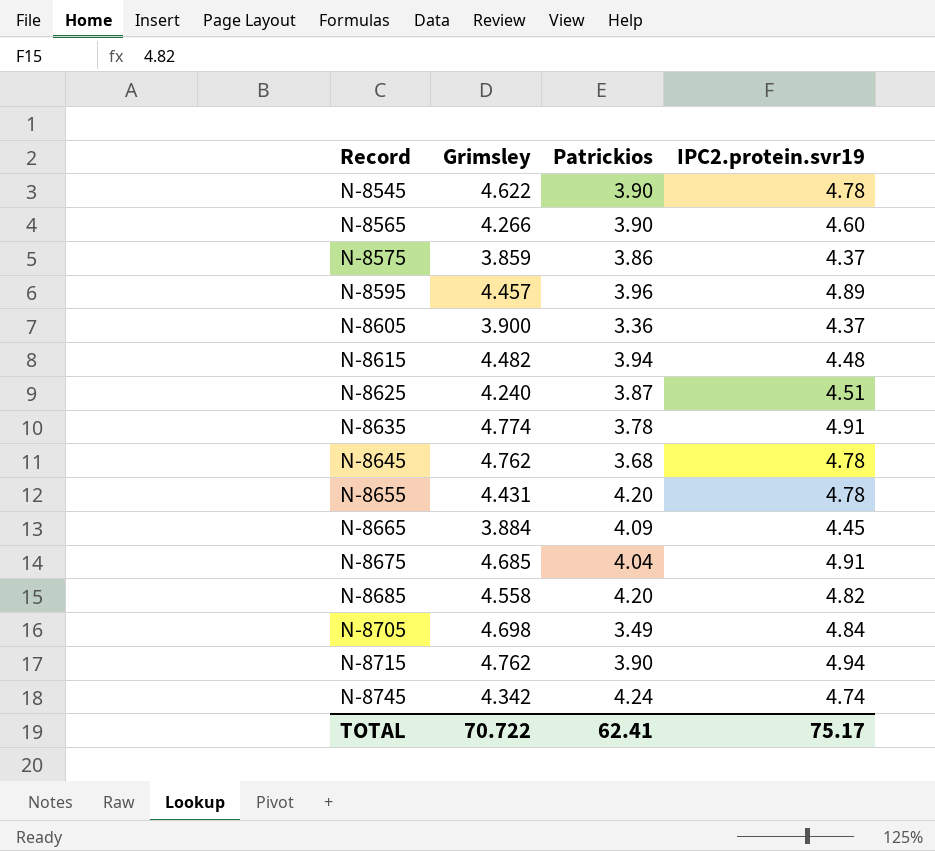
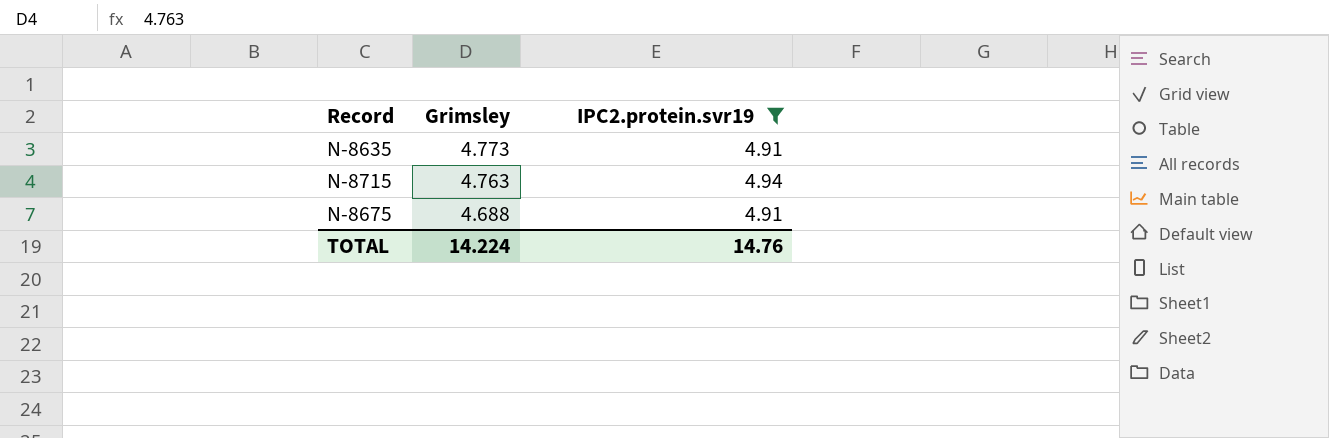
filter: none -> IPC2.protein.svr19 >= 4.91
row order: Record ascending -> Grimsley descending
column Patrickios | position: 3 -> none
N-8635 | Grimsley: 4.774 -> 4.773
N-8715 | Grimsley: 4.762 -> 4.763
N-8675 | Grimsley: 4.685 -> 4.688
TOTAL | Grimsley: 70.722 -> 14.224
TOTAL | IPC2.protein.svr19: 75.17 -> 14.76

